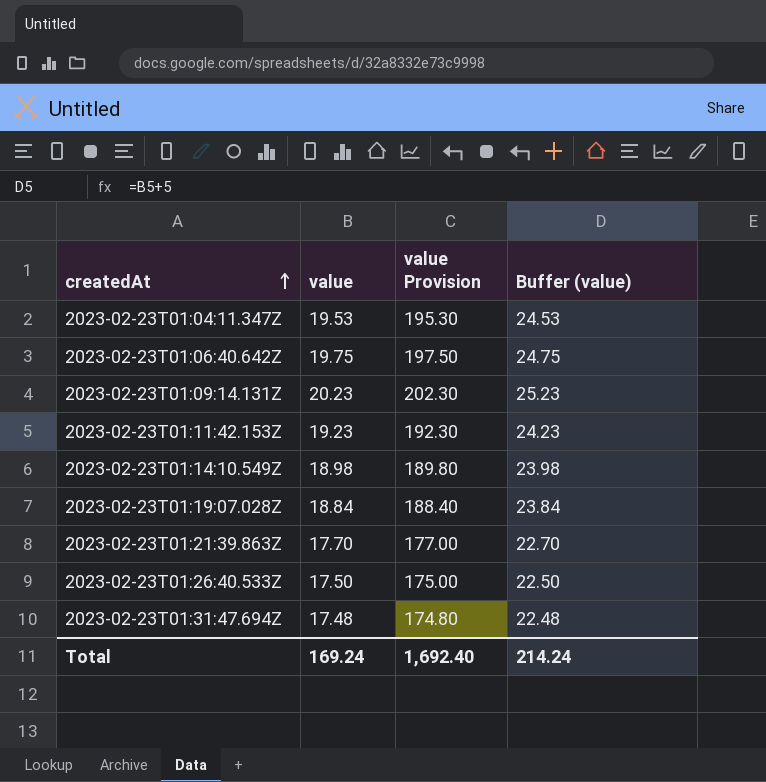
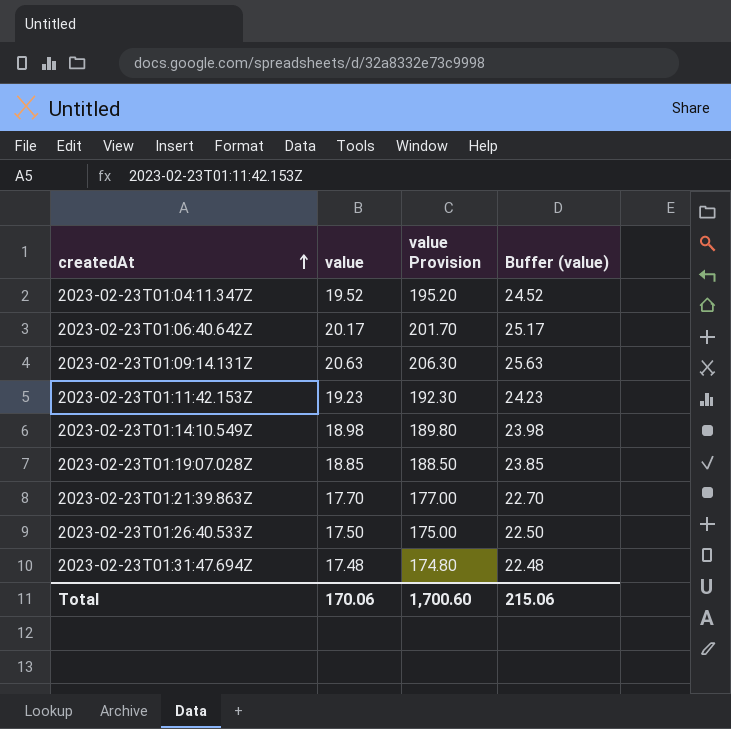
2023-02-23T01:04:11.347Z | value: 19.53 -> 19.52
2023-02-23T01:04:11.347Z | value Provision: 195.30 -> 195.20
2023-02-23T01:04:11.347Z | Buffer (value): 24.53 -> 24.52
2023-02-23T01:06:40.642Z | value: 19.75 -> 20.17
2023-02-23T01:06:40.642Z | value Provision: 197.50 -> 201.70
2023-02-23T01:06:40.642Z | Buffer (value): 24.75 -> 25.17
2023-02-23T01:09:14.131Z | value: 20.23 -> 20.63
2023-02-23T01:09:14.131Z | value Provision: 202.30 -> 206.30
2023-02-23T01:09:14.131Z | Buffer (value): 25.23 -> 25.63
2023-02-23T01:19:07.028Z | value: 18.84 -> 18.85
2023-02-23T01:19:07.028Z | value Provision: 188.40 -> 188.50
2023-02-23T01:19:07.028Z | Buffer (value): 23.84 -> 23.85
Total | value: 169.24 -> 170.06
Total | value Provision: 1,692.40 -> 1,700.60
Total | Buffer (value): 214.24 -> 215.06

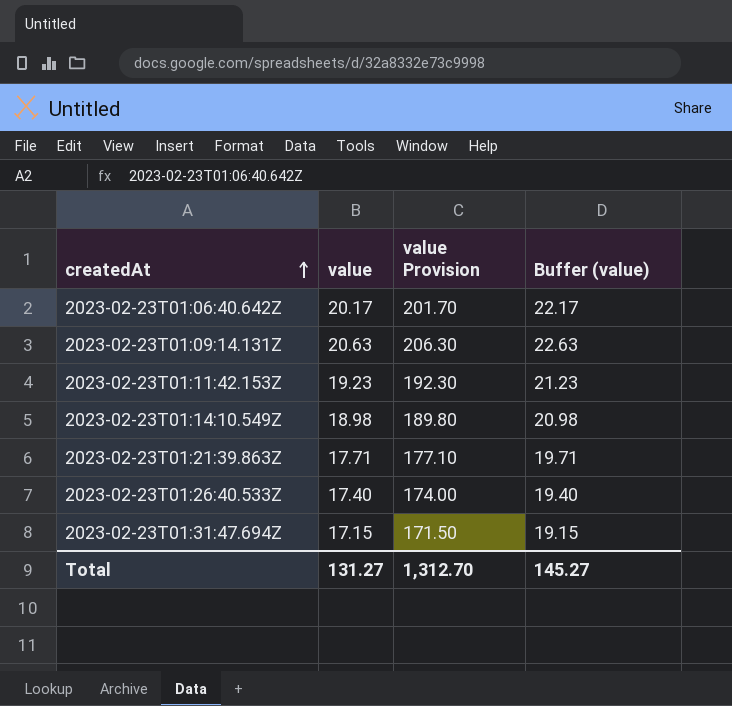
column Buffer (value) | formula: [value] + 5 -> [value] + 2
row 2023-02-23T01:04:11.347Z: 19.52 | 195.20 | 24.52 -> none
row 2023-02-23T01:19:07.028Z: 18.85 | 188.50 | 23.85 -> none
2023-02-23T01:21:39.863Z | value: 17.70 -> 17.71
2023-02-23T01:21:39.863Z | value Provision: 177.00 -> 177.10
2023-02-23T01:26:40.533Z | value: 17.50 -> 17.40
2023-02-23T01:26:40.533Z | value Provision: 175.00 -> 174.00
2023-02-23T01:31:47.694Z | value: 17.48 -> 17.15
2023-02-23T01:31:47.694Z | value Provision: 174.80 -> 171.50
Total | value: 170.06 -> 131.27
Total | value Provision: 1,700.60 -> 1,312.70
Total | Buffer (value): 215.06 -> 145.27

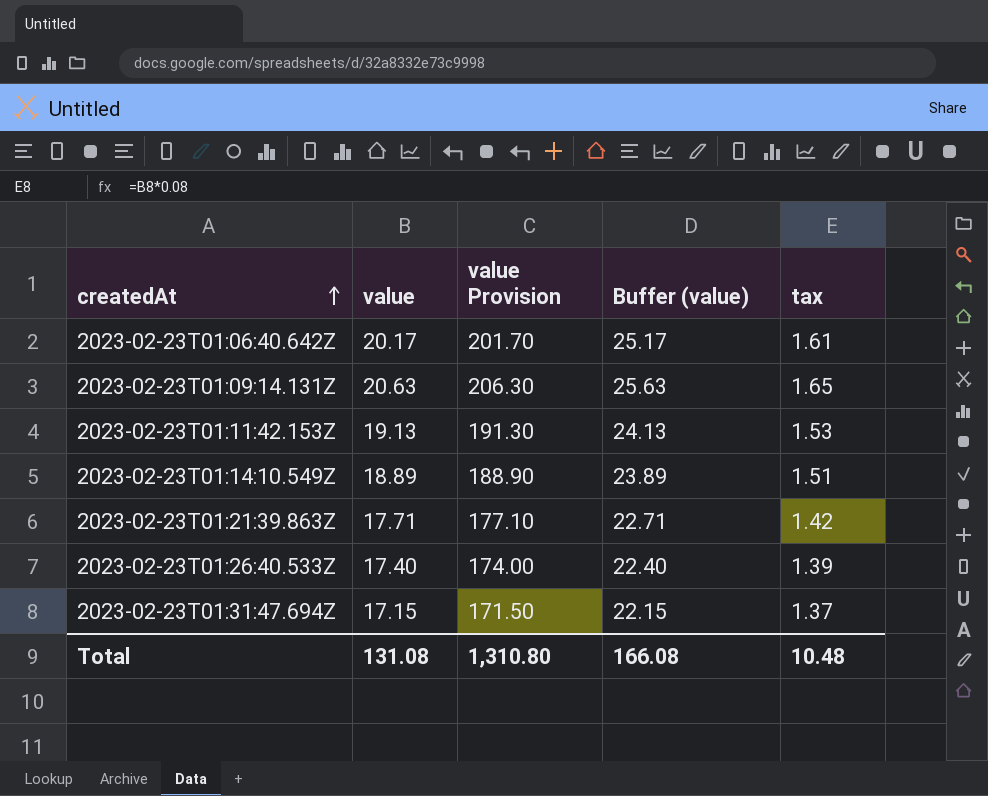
column Buffer (value) | formula: [value] + 2 -> [value] + 5
column tax | formula: none -> [value] * 0.08
2023-02-23T01:11:42.153Z | value: 19.23 -> 19.13
2023-02-23T01:11:42.153Z | value Provision: 192.30 -> 191.30
2023-02-23T01:14:10.549Z | value: 18.98 -> 18.89
2023-02-23T01:14:10.549Z | value Provision: 189.80 -> 188.90
Total | value: 131.27 -> 131.08
Total | value Provision: 1,312.70 -> 1,310.80
Total | Buffer (value): 145.27 -> 166.08

